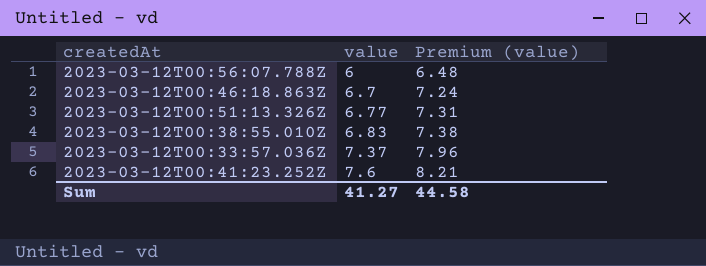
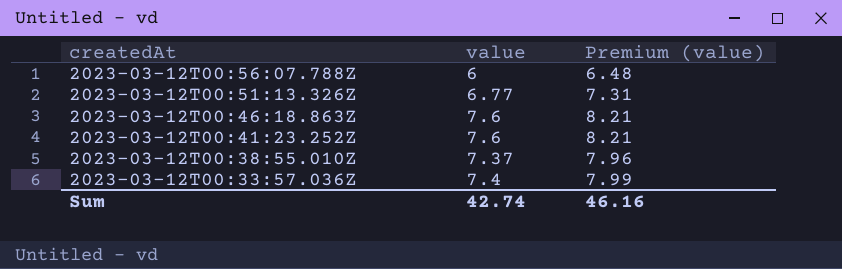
row order: value ascending -> createdAt descending
2023-03-12T00:46:18.863Z | value: 6.7 -> 7.6
2023-03-12T00:46:18.863Z | Premium (value): 7.24 -> 8.21
2023-03-12T00:38:55.010Z | value: 6.83 -> 7.37
2023-03-12T00:38:55.010Z | Premium (value): 7.38 -> 7.96
2023-03-12T00:33:57.036Z | value: 7.37 -> 7.4
2023-03-12T00:33:57.036Z | Premium (value): 7.96 -> 7.99
Sum | value: 41.27 -> 42.74
Sum | Premium (value): 44.58 -> 46.16

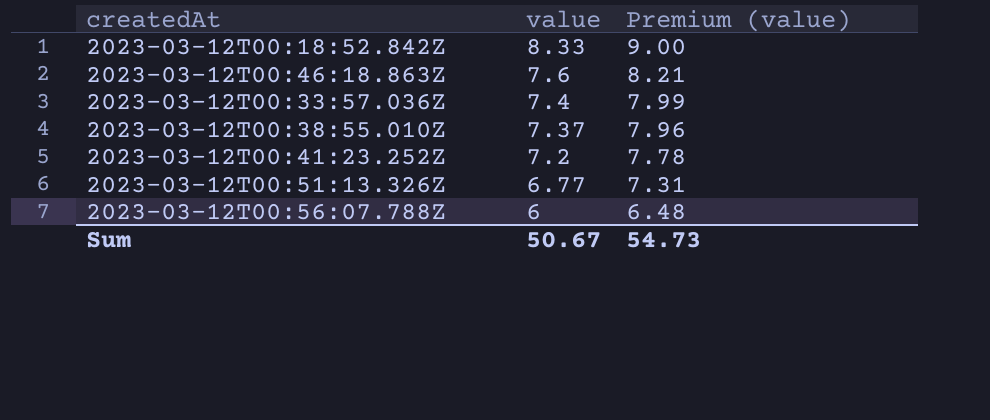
row order: createdAt descending -> value descending
row 2023-03-12T00:18:52.842Z: none -> 8.33 | 9.00
2023-03-12T00:41:23.252Z | value: 7.6 -> 7.2
2023-03-12T00:41:23.252Z | Premium (value): 8.21 -> 7.78
Sum | value: 42.74 -> 50.67
Sum | Premium (value): 46.16 -> 54.73

